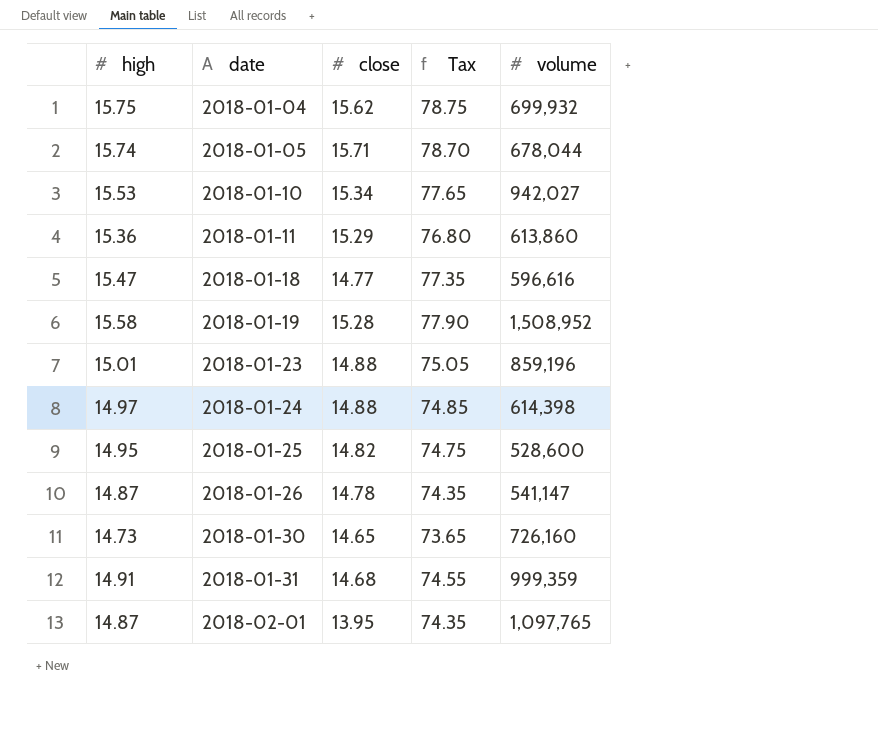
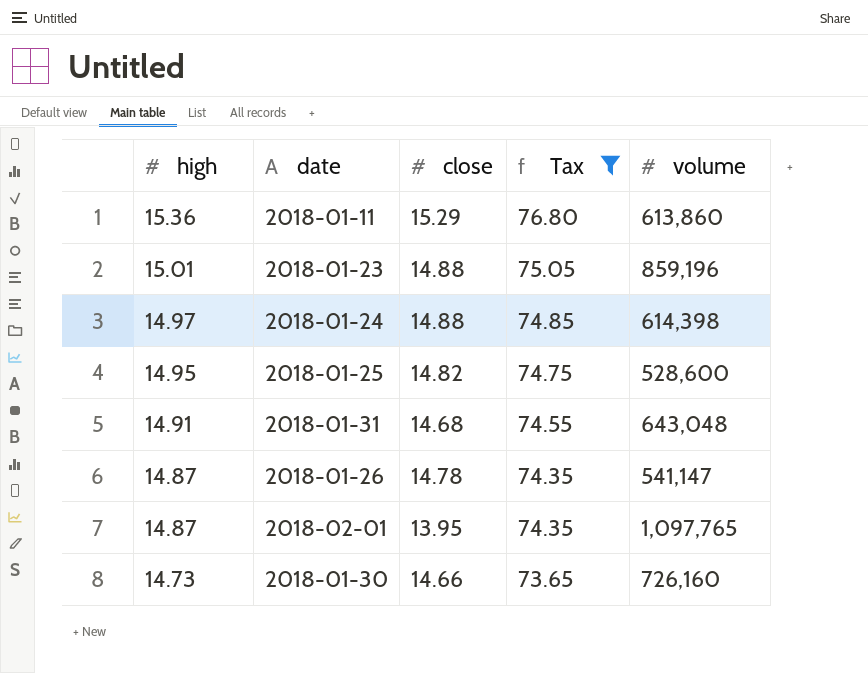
filter: none -> Tax <= 76.80
row order: date ascending -> high descending
2018-01-31 | volume: 999,359 -> 643,048
2018-01-30 | close: 14.65 -> 14.66

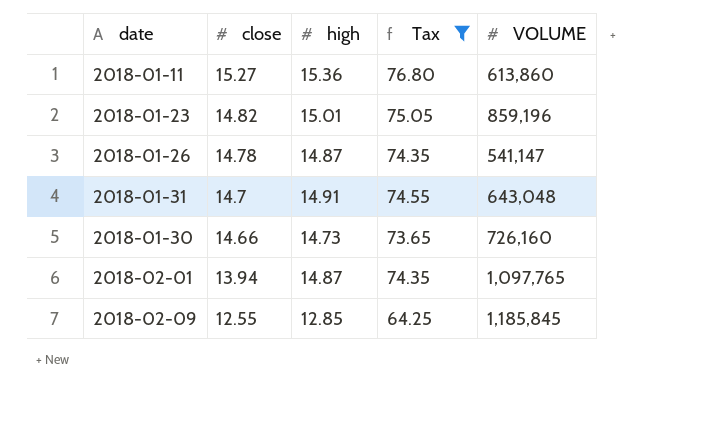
row order: high descending -> close descending
column high | position: 1 -> 3
column name: volume -> VOLUME
row 2018-01-24: 14.97 | 14.88 | 74.85 | 614,398 -> none
row 2018-01-25: 14.95 | 14.82 | 74.75 | 528,600 -> none
2018-01-11 | close: 15.29 -> 15.27
2018-01-23 | close: 14.88 -> 14.82
2018-01-31 | close: 14.68 -> 14.7
2018-02-01 | close: 13.95 -> 13.94
row 2018-02-09: none -> 12.55 | 12.85 | 64.25 | 1,185,845

